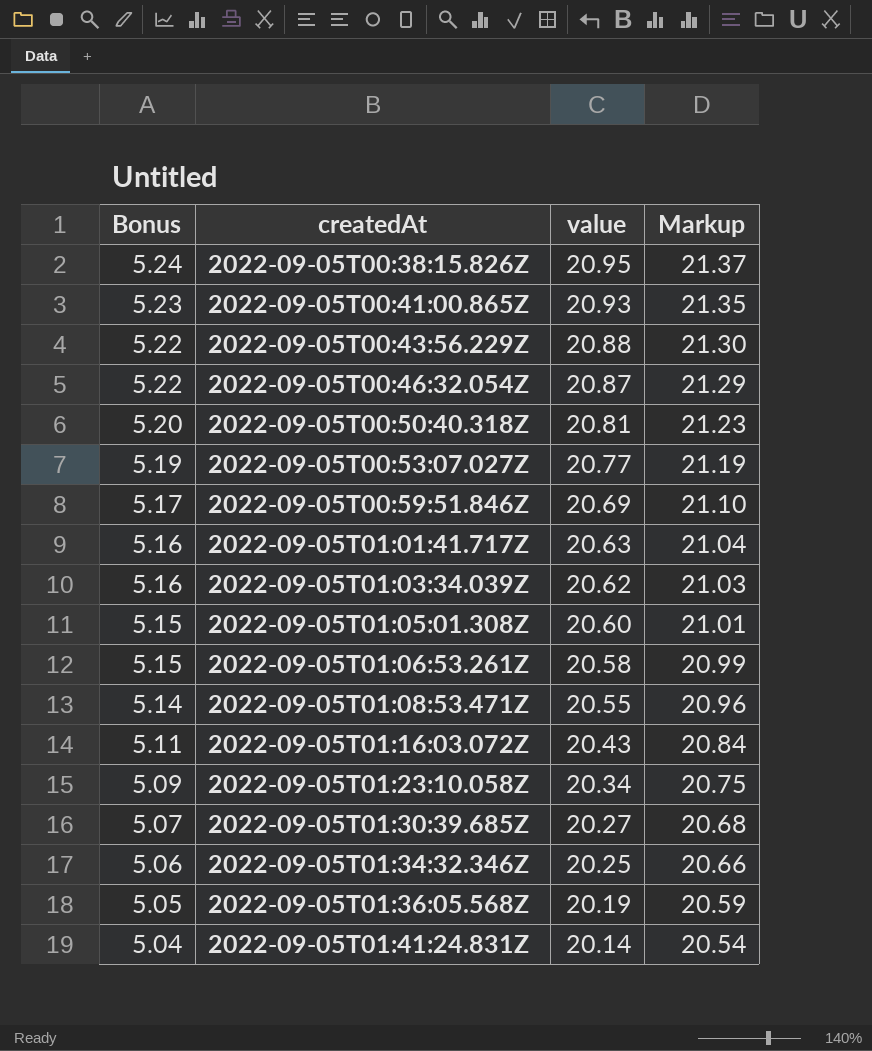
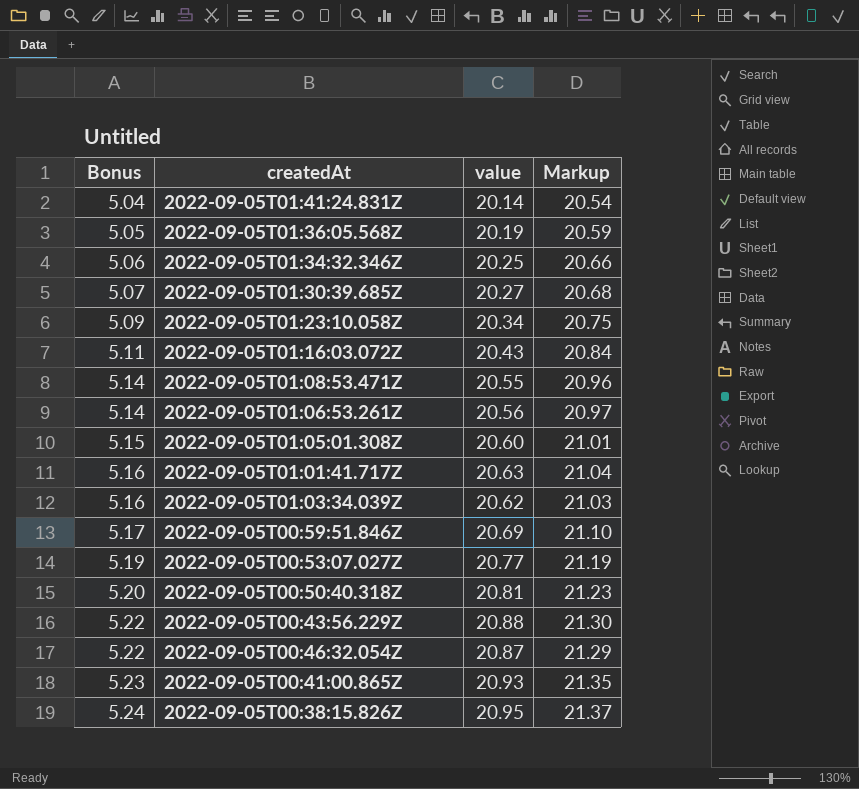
row order: Bonus descending -> Bonus ascending
2022-09-05T01:06:53.261Z | Bonus: 5.15 -> 5.14
2022-09-05T01:06:53.261Z | value: 20.58 -> 20.56
2022-09-05T01:06:53.261Z | Markup: 20.99 -> 20.97

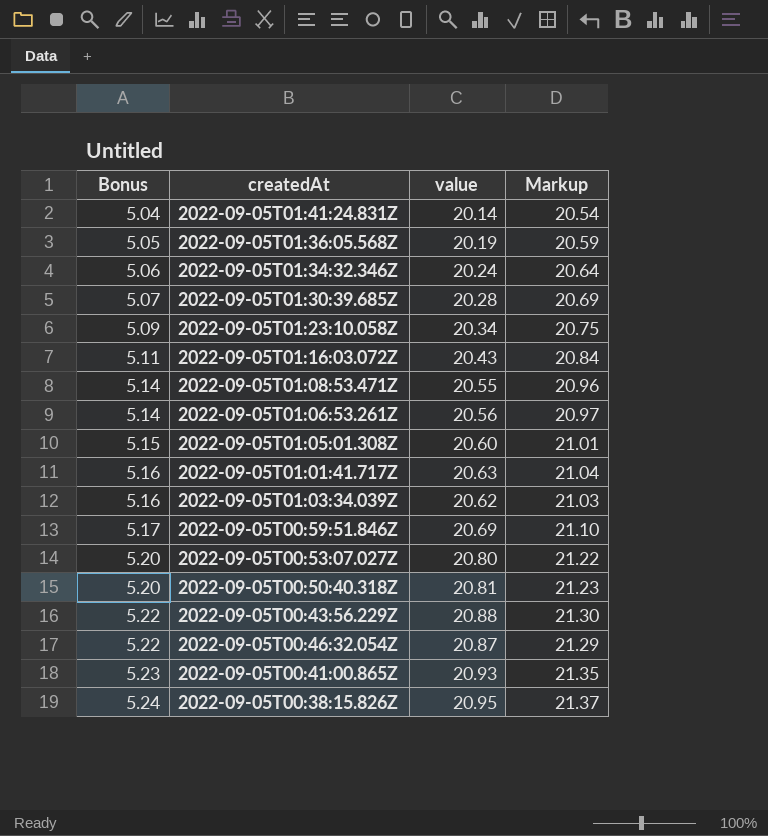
2022-09-05T01:34:32.346Z | value: 20.25 -> 20.24
2022-09-05T01:34:32.346Z | Markup: 20.66 -> 20.64
2022-09-05T01:30:39.685Z | value: 20.27 -> 20.28
2022-09-05T01:30:39.685Z | Markup: 20.68 -> 20.69
2022-09-05T00:53:07.027Z | Bonus: 5.19 -> 5.20
2022-09-05T00:53:07.027Z | value: 20.77 -> 20.80
2022-09-05T00:53:07.027Z | Markup: 21.19 -> 21.22

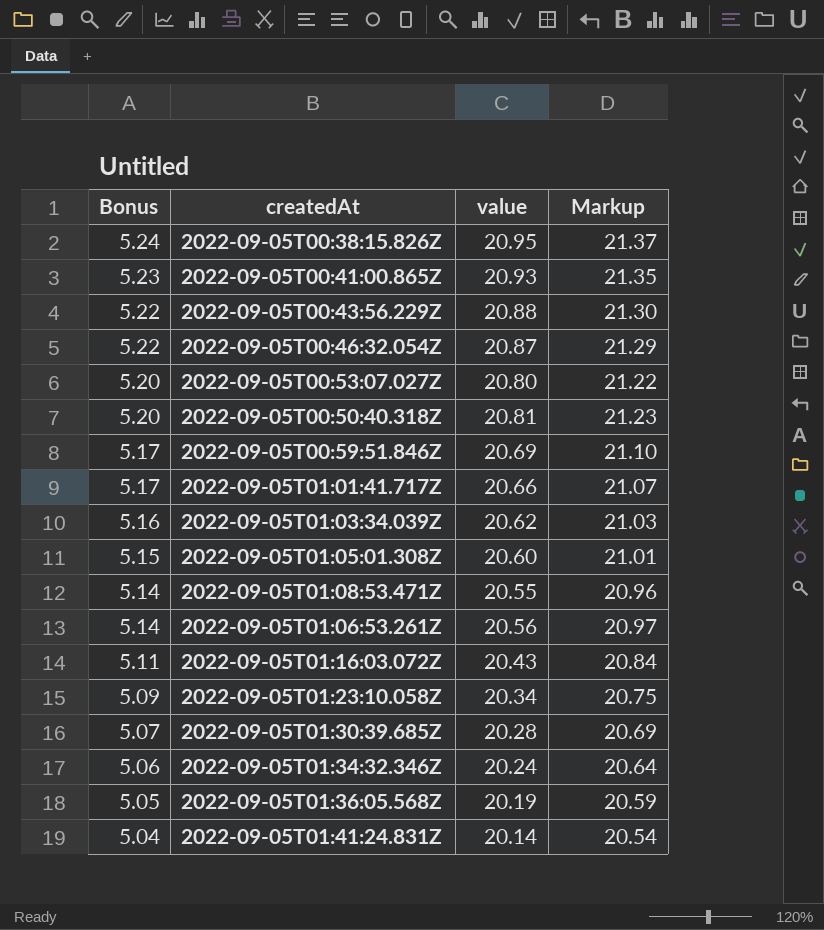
row order: Bonus ascending -> Bonus descending
2022-09-05T01:01:41.717Z | Bonus: 5.16 -> 5.17
2022-09-05T01:01:41.717Z | value: 20.63 -> 20.66
2022-09-05T01:01:41.717Z | Markup: 21.04 -> 21.07

